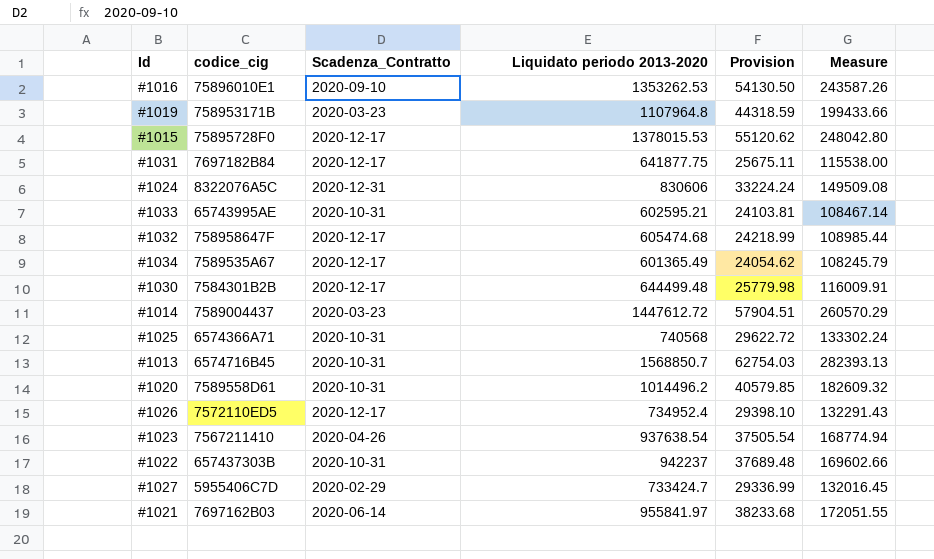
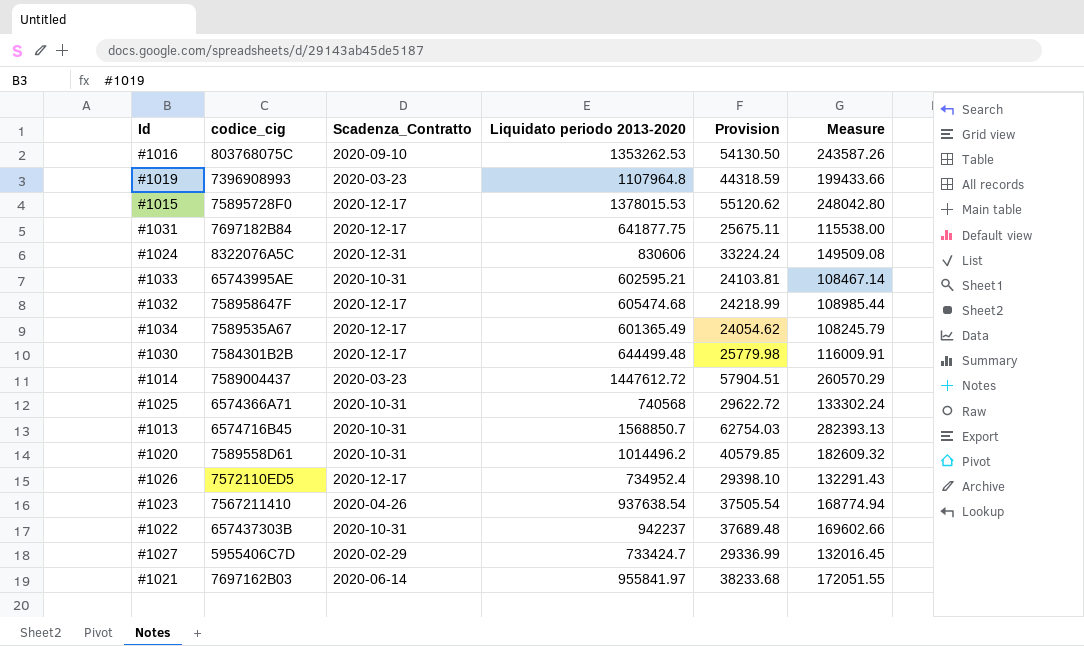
#1016 | codice_cig: 75896010E1 -> 803768075C
#1019 | codice_cig: 758953171B -> 7396908993

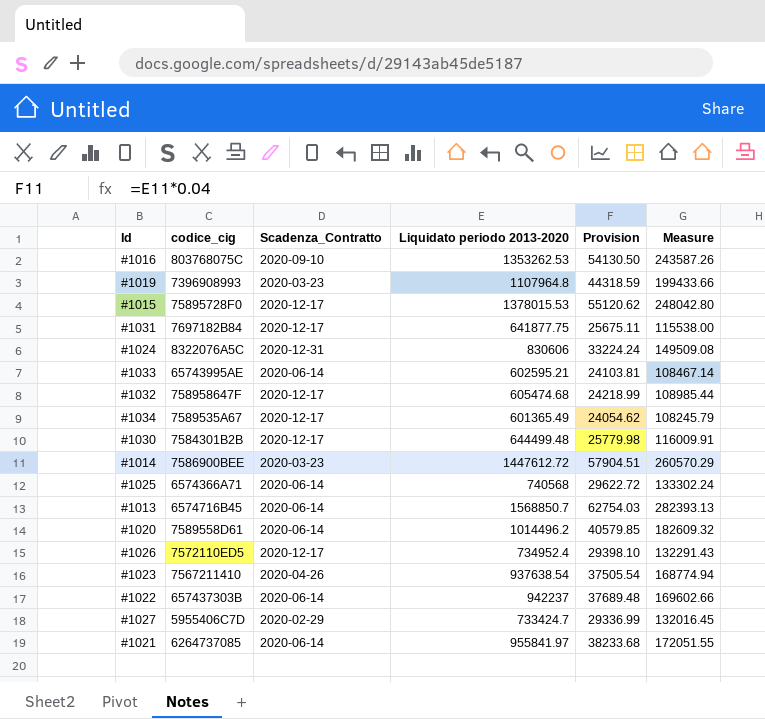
#1033 | Scadenza_Contratto: 2020-10-31 -> 2020-06-14
#1014 | codice_cig: 7589004437 -> 7586900BEE
#1025 | Scadenza_Contratto: 2020-10-31 -> 2020-06-14
#1013 | Scadenza_Contratto: 2020-10-31 -> 2020-06-14
#1020 | Scadenza_Contratto: 2020-10-31 -> 2020-06-14
#1022 | Scadenza_Contratto: 2020-10-31 -> 2020-06-14
#1021 | codice_cig: 7697162B03 -> 6264737085

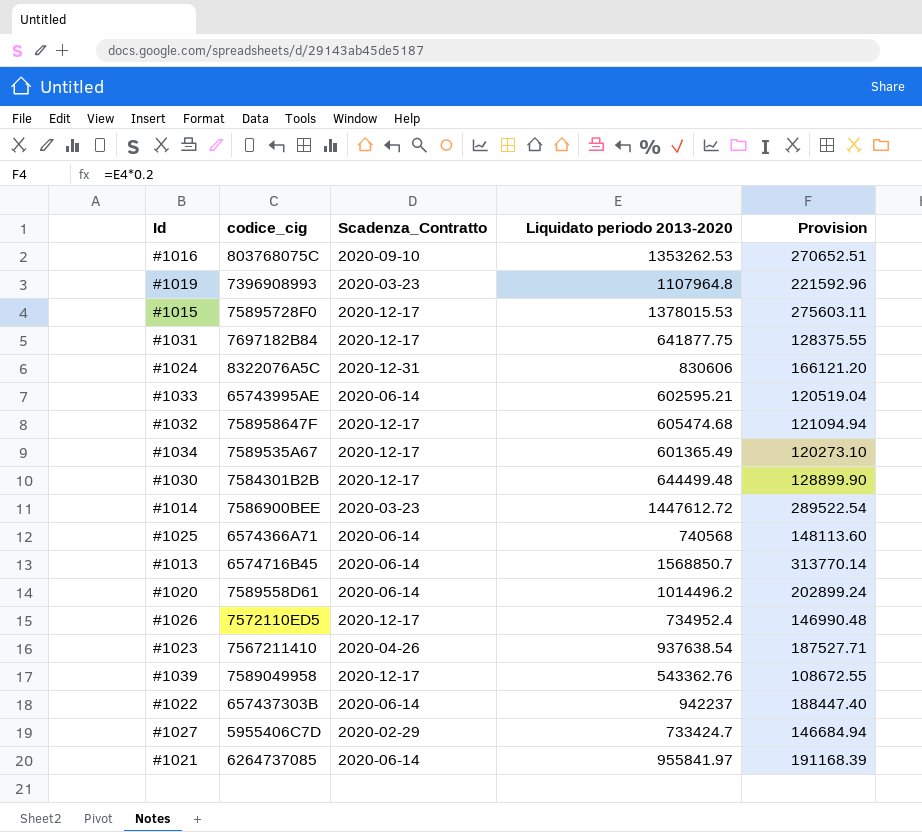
column Measure | formula: [Liquidato periodo 2013-2020] * 0.18 -> none
column Provision | formula: [Liquidato periodo 2013-2020] * 0.04 -> [Liquidato periodo 2013-2020] * 0.2
row #1039: none -> 7589049958 | 2020-12-17 | 543362.76 | 108672.55

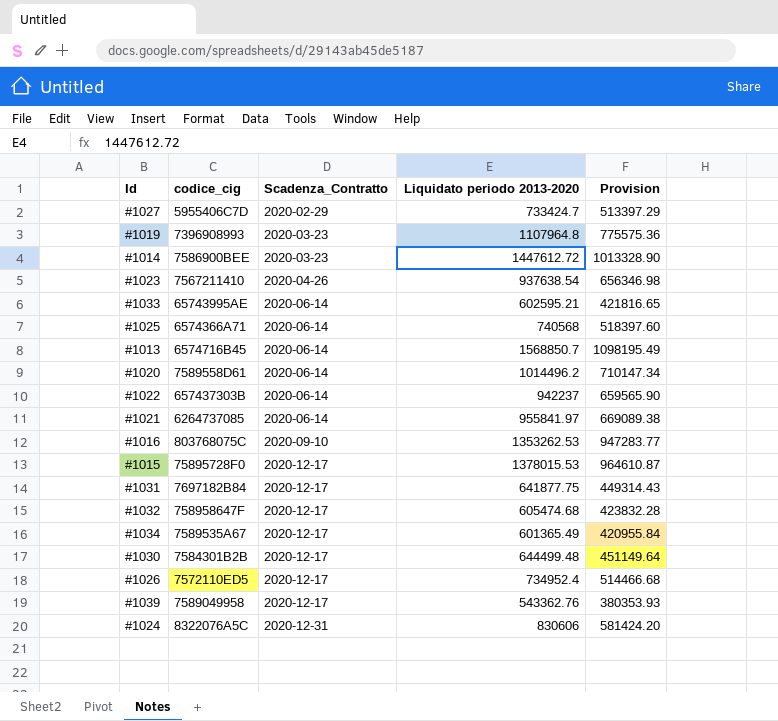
row order: none -> Scadenza_Contratto ascending
column Provision | formula: [Liquidato periodo 2013-2020] * 0.2 -> [Liquidato periodo 2013-2020] * 0.7

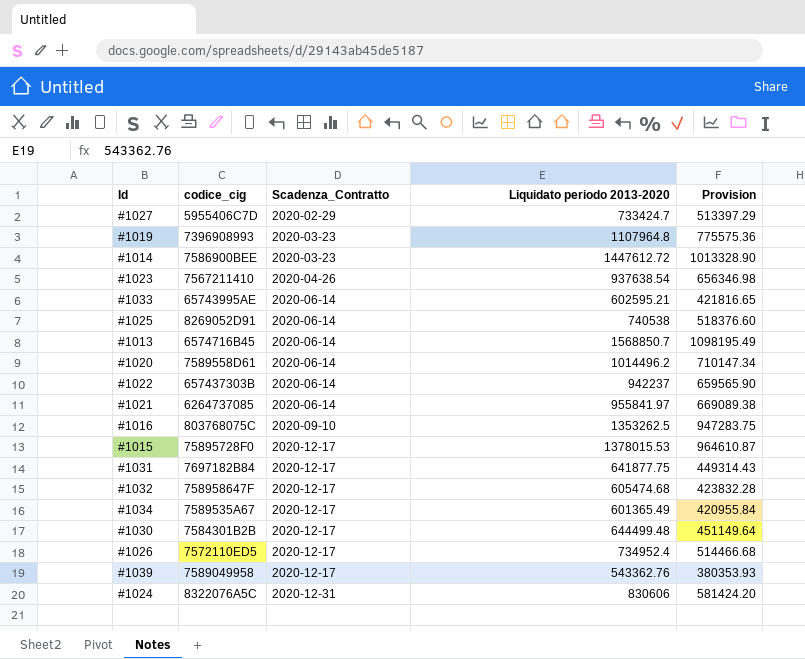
#1025 | codice_cig: 6574366A71 -> 8269052D91
#1025 | Liquidato periodo 2013-2020: 740568 -> 740538
#1025 | Provision: 518397.60 -> 518376.60
#1016 | Liquidato periodo 2013-2020: 1353262.53 -> 1353262.5
#1016 | Provision: 947283.77 -> 947283.75

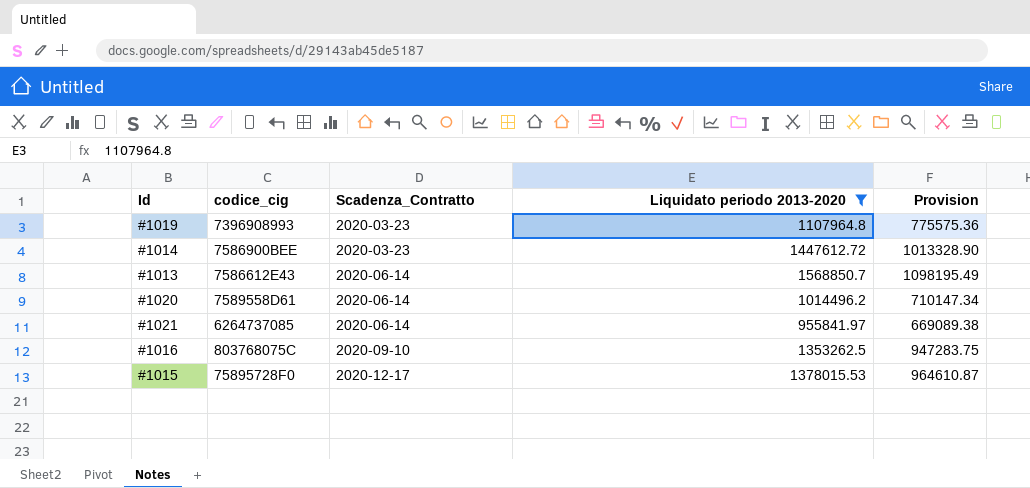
filter: none -> Liquidato periodo 2013-2020 >= 955841.97
#1013 | codice_cig: 6574716B45 -> 7586612E43

